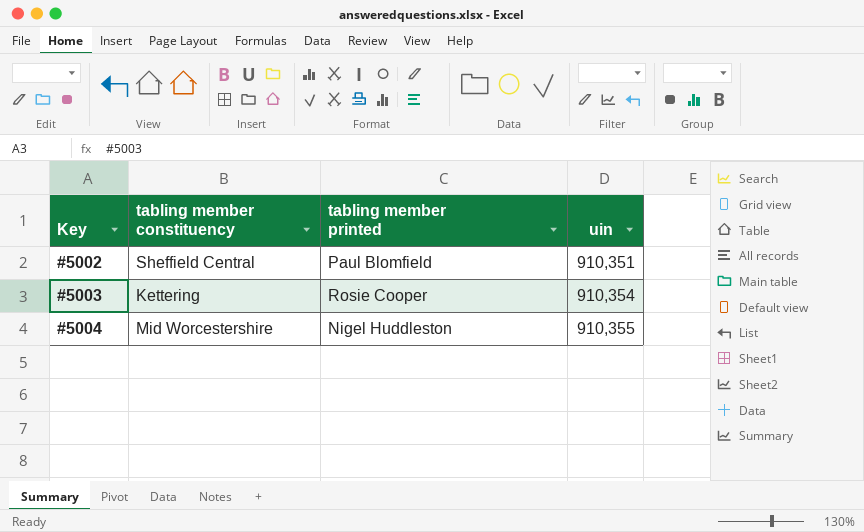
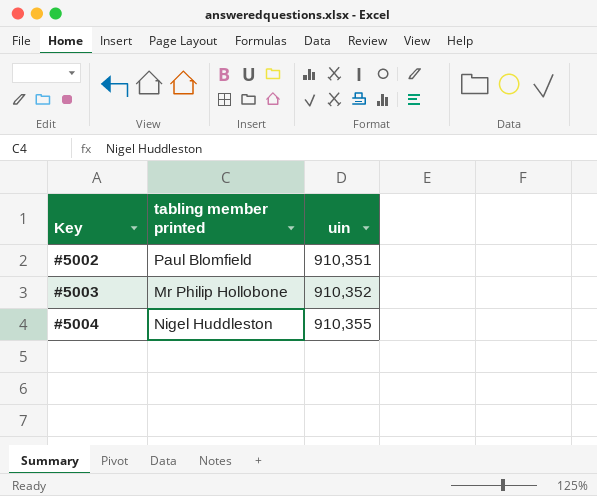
column tabling member constituency | position: 2 -> none
#5003 | tabling member printed: Rosie Cooper -> Mr Philip Hollobone
#5003 | uin: 910,354 -> 910,352

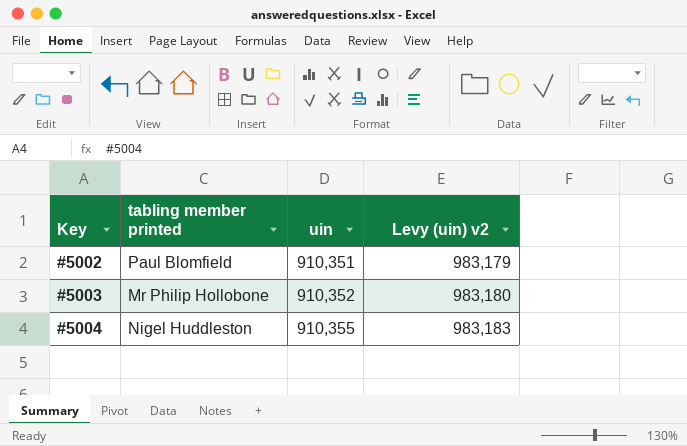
column Levy (uin) v2 | formula: none -> [uin] * 1.08

